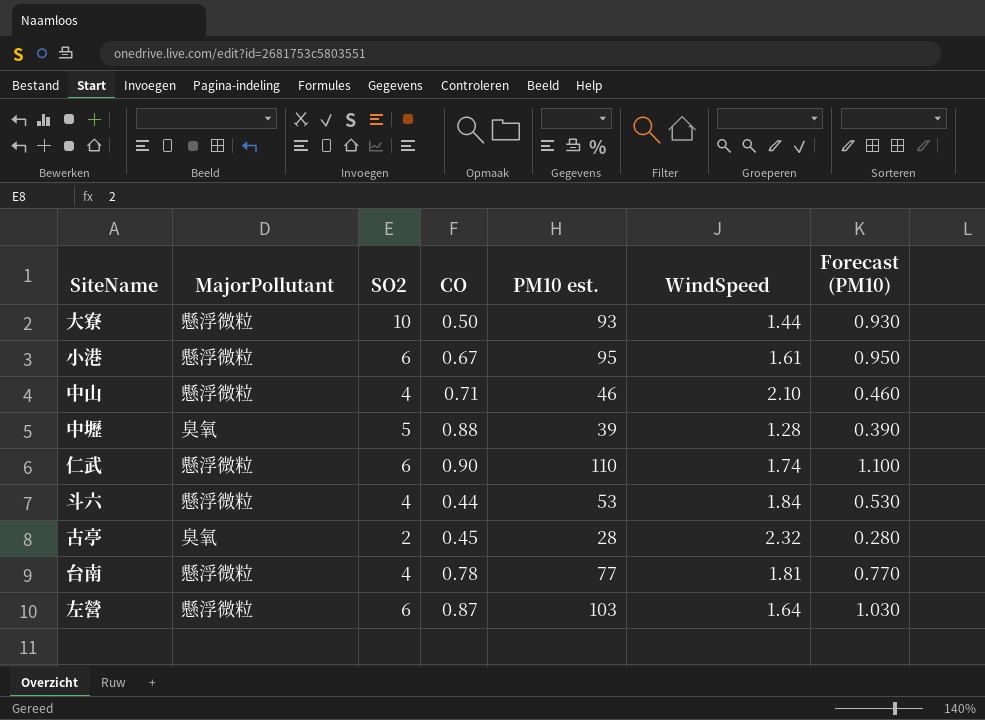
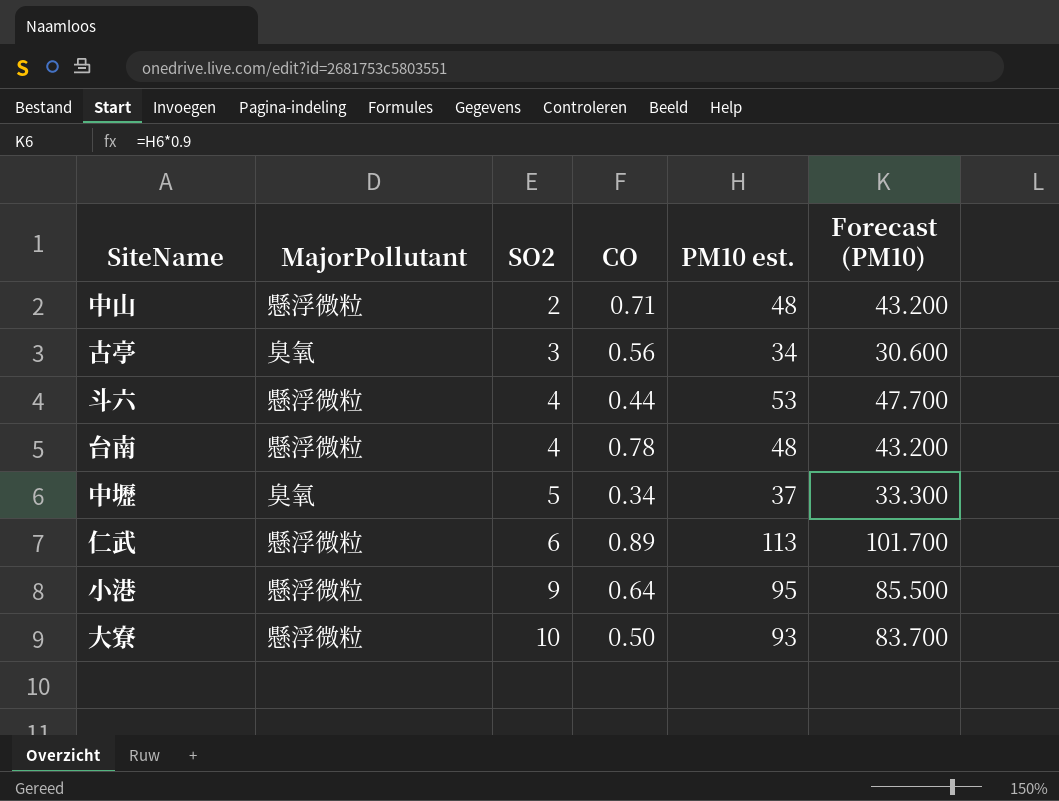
row order: none -> SO2 ascending
column WindSpeed | position: 6 -> none
column Forecast (PM10) | formula: [PM10 est.] * 0.01 -> [PM10 est.] * 0.9
row 左營: 懸浮微粒 | 6 | 0.87 | 103 | 1.64 | 1.030 -> none
中山 | SO2: 4 -> 2
中山 | PM10 est.: 46 -> 48
古亭 | SO2: 2 -> 3
古亭 | CO: 0.45 -> 0.56
古亭 | PM10 est.: 28 -> 34
台南 | PM10 est.: 77 -> 48
中壢 | CO: 0.88 -> 0.34
中壢 | PM10 est.: 39 -> 37
仁武 | CO: 0.90 -> 0.89
仁武 | PM10 est.: 110 -> 113
小港 | SO2: 6 -> 9
小港 | CO: 0.67 -> 0.64

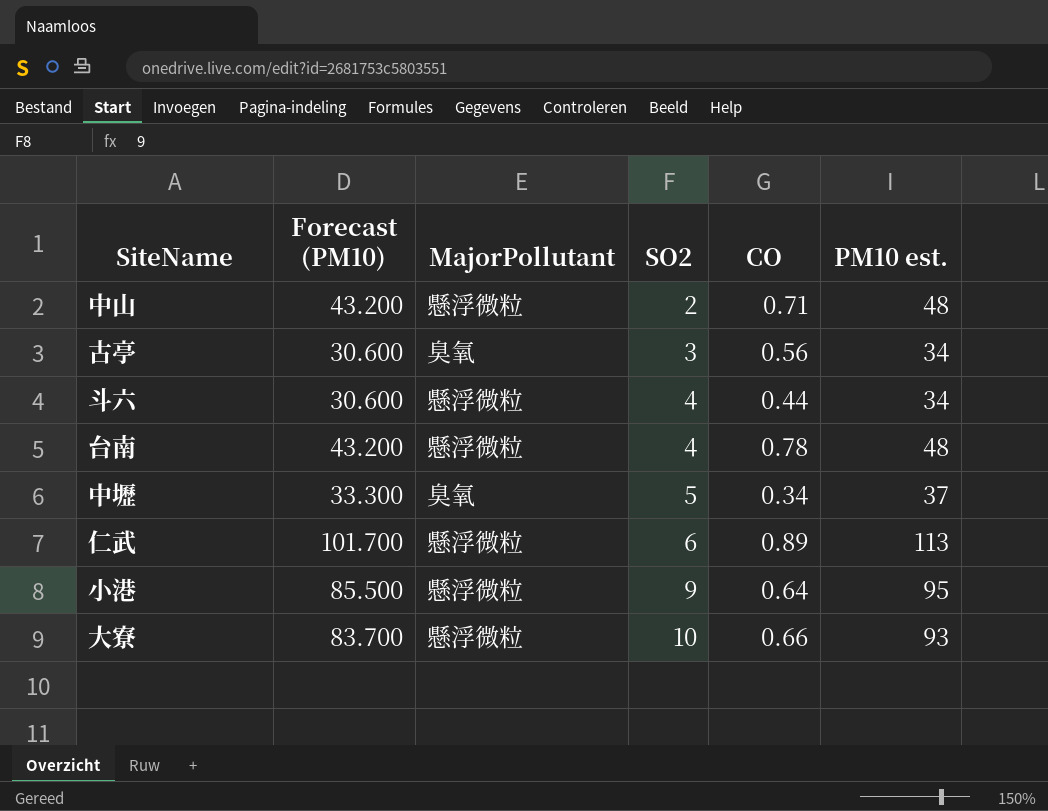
column Forecast (PM10) | position: 6 -> 2
斗六 | Forecast (PM10): 47.700 -> 30.600
斗六 | PM10 est.: 53 -> 34
大寮 | CO: 0.50 -> 0.66

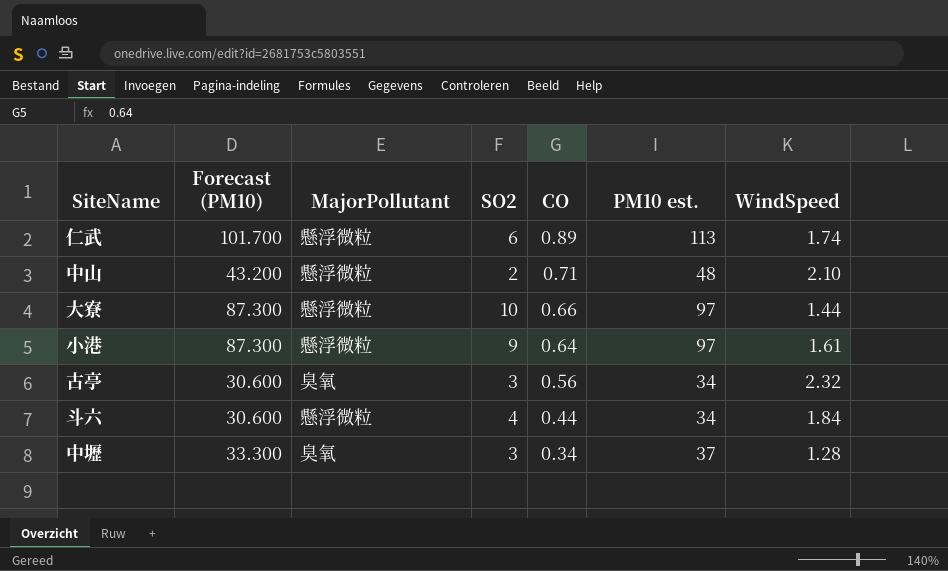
row order: SO2 ascending -> CO descending
column WindSpeed | position: none -> 7
row 台南: 43.200 | 懸浮微粒 | 4 | 0.78 | 48 -> none
大寮 | Forecast (PM10): 83.700 -> 87.300
大寮 | PM10 est.: 93 -> 97
小港 | Forecast (PM10): 85.500 -> 87.300
小港 | PM10 est.: 95 -> 97
中壢 | SO2: 5 -> 3

